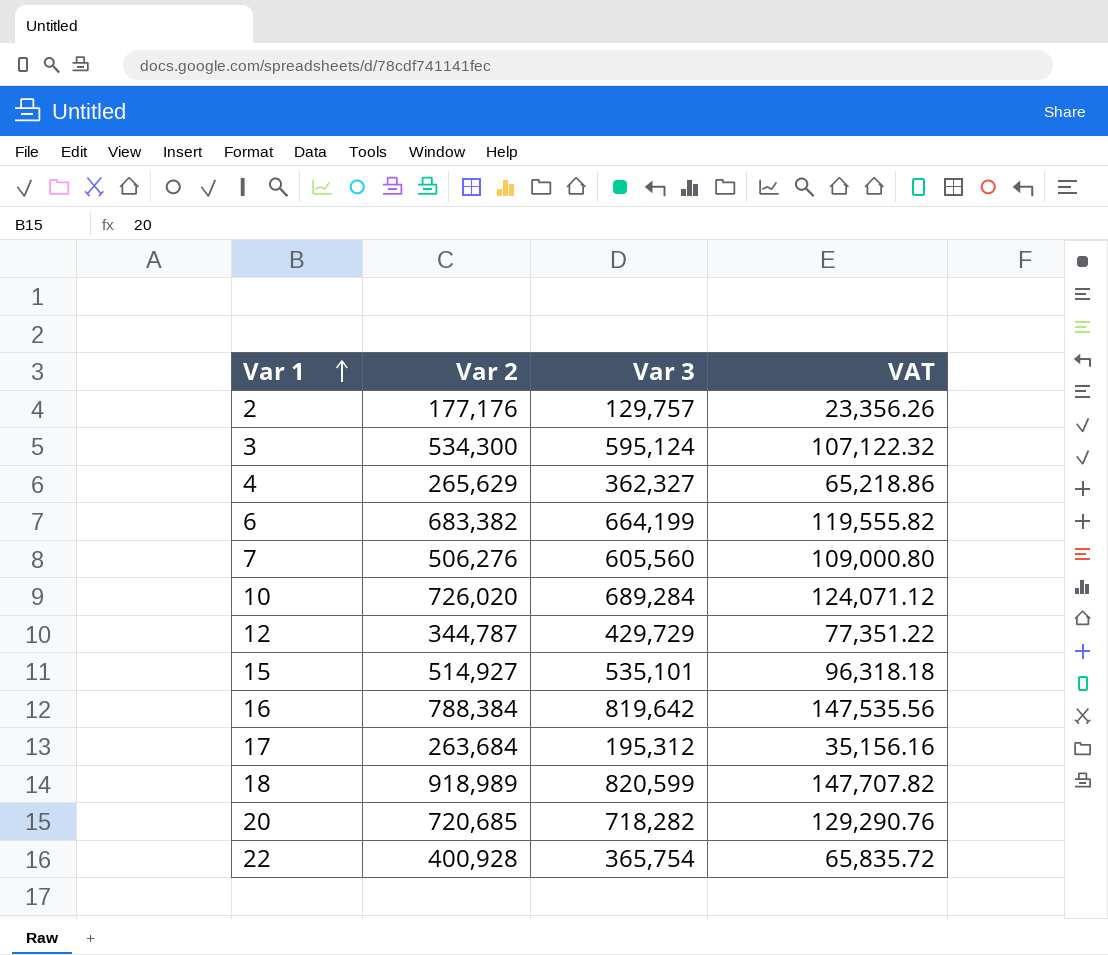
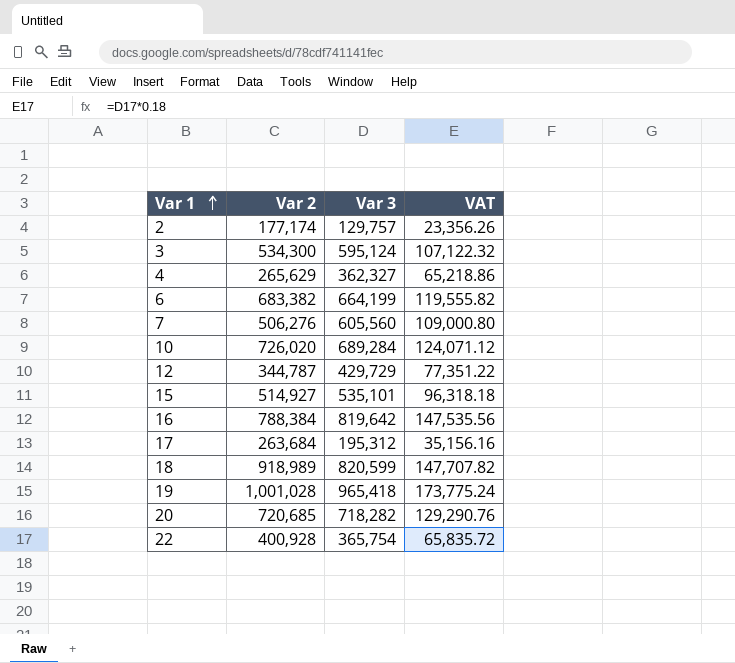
2 | Var 2: 177,176 -> 177,174
row 19: none -> 1,001,028 | 965,418 | 173,775.24

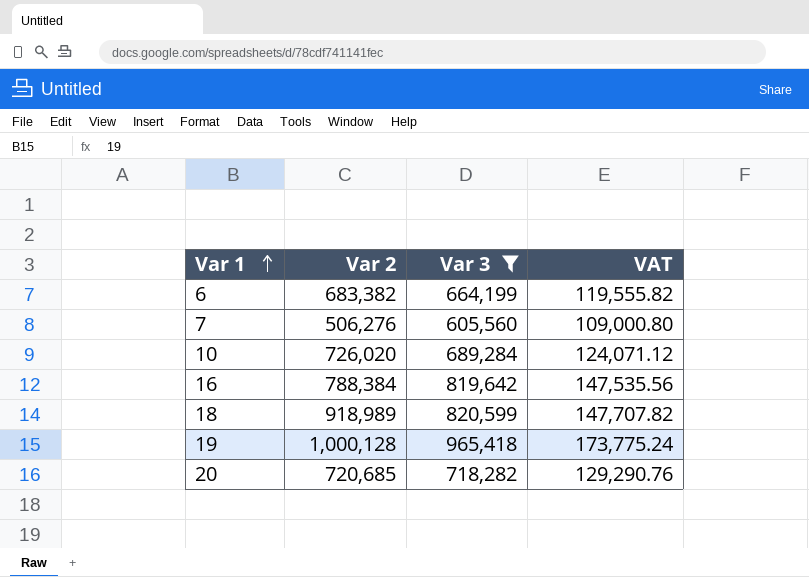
filter: none -> Var 3 >= 605,560
19 | Var 2: 1,001,028 -> 1,000,128

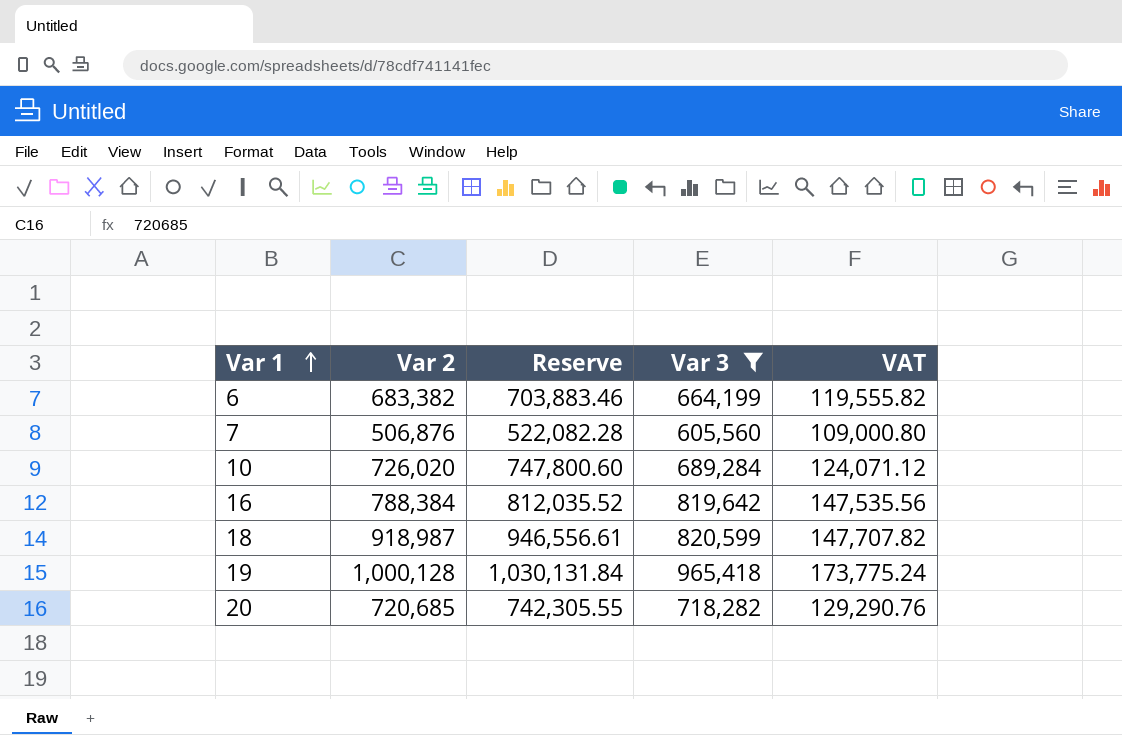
column Reserve | formula: none -> [Var 2] * 1.03
7 | Var 2: 506,276 -> 506,876
18 | Var 2: 918,989 -> 918,987

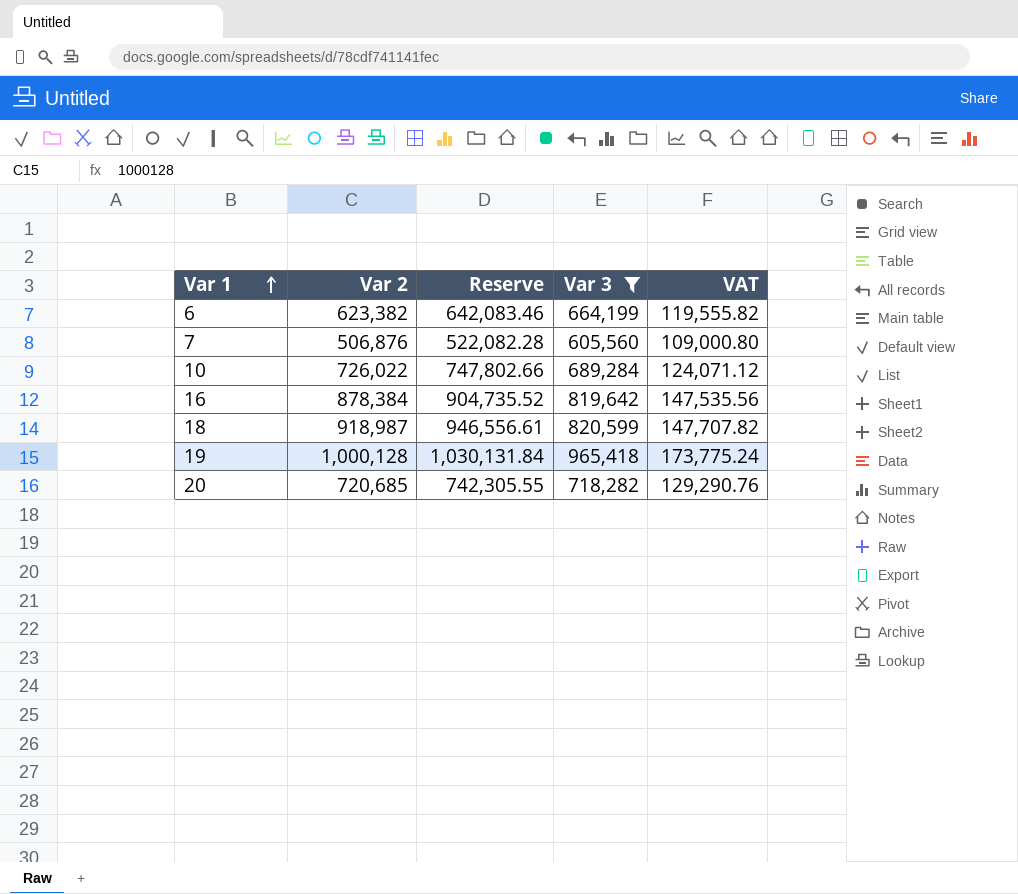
6 | Var 2: 683,382 -> 623,382
6 | Reserve: 703,883.46 -> 642,083.46
10 | Var 2: 726,020 -> 726,022
10 | Reserve: 747,800.60 -> 747,802.66
16 | Var 2: 788,384 -> 878,384
16 | Reserve: 812,035.52 -> 904,735.52

